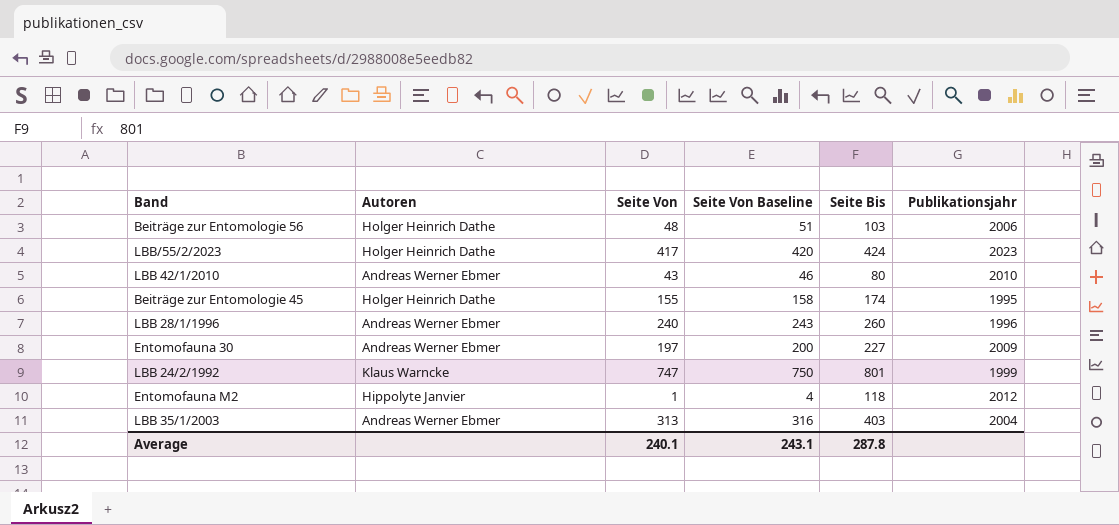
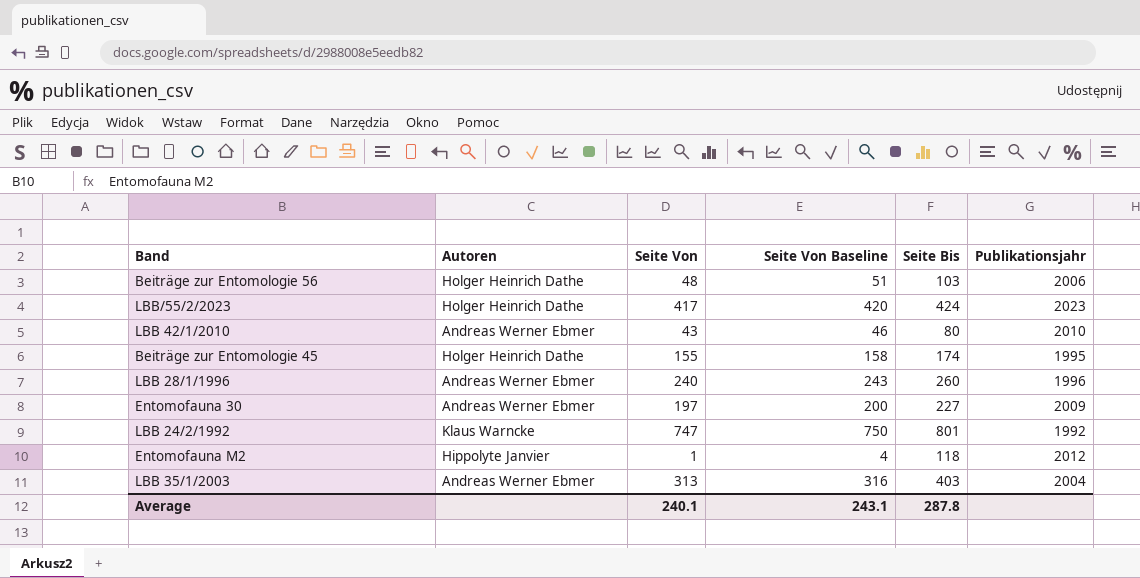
LBB 24/2/1992 | Publikationsjahr: 1999 -> 1992

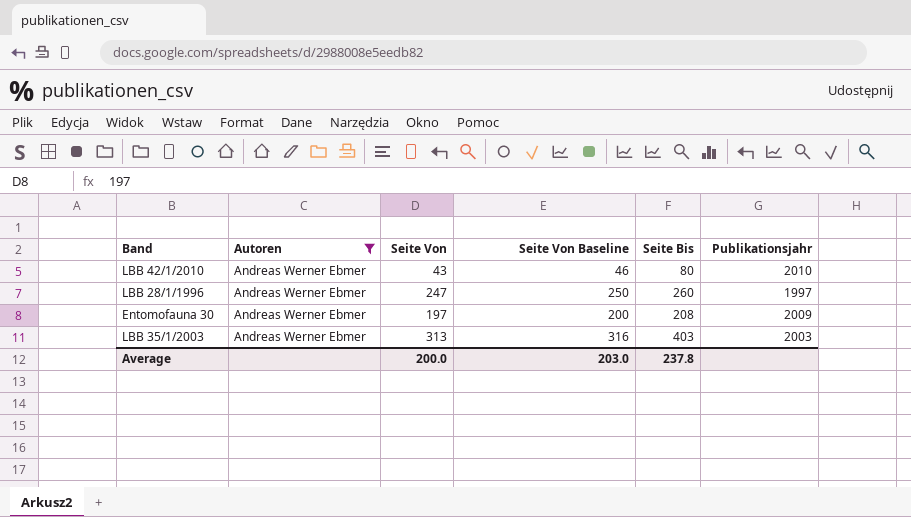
filter: none -> Autoren = Andreas Werner Ebmer
LBB 28/1/1996 | Seite Von: 240 -> 247
LBB 28/1/1996 | Seite Von Baseline: 243 -> 250
LBB 28/1/1996 | Publikationsjahr: 1996 -> 1997
Entomofauna 30 | Seite Bis: 227 -> 208
LBB 35/1/2003 | Publikationsjahr: 2004 -> 2003
Average | Seite Von: 240.1 -> 200.0
Average | Seite Von Baseline: 243.1 -> 203.0
Average | Seite Bis: 287.8 -> 237.8

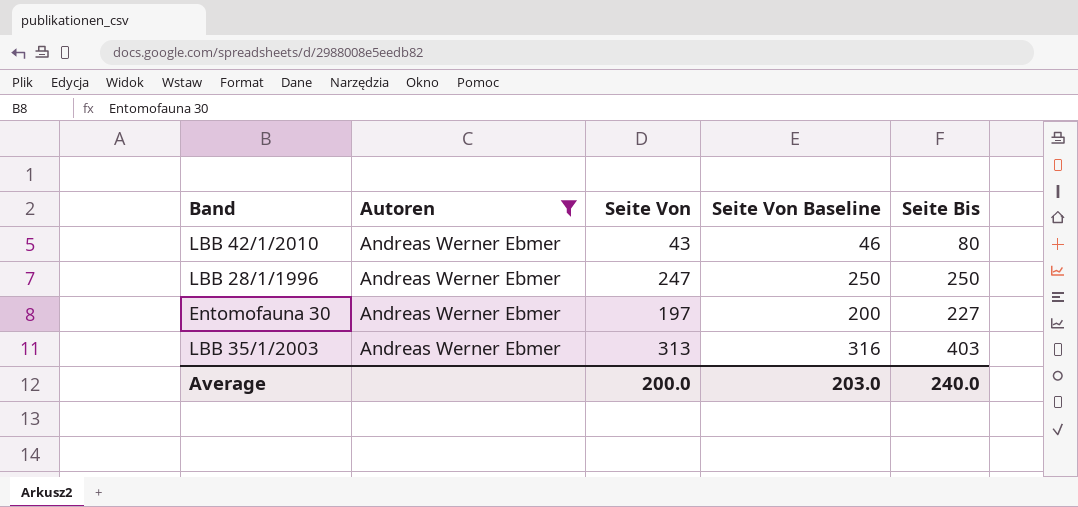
column Publikationsjahr | position: 6 -> none
LBB 28/1/1996 | Seite Bis: 260 -> 250
Entomofauna 30 | Seite Bis: 208 -> 227
Average | Seite Bis: 237.8 -> 240.0

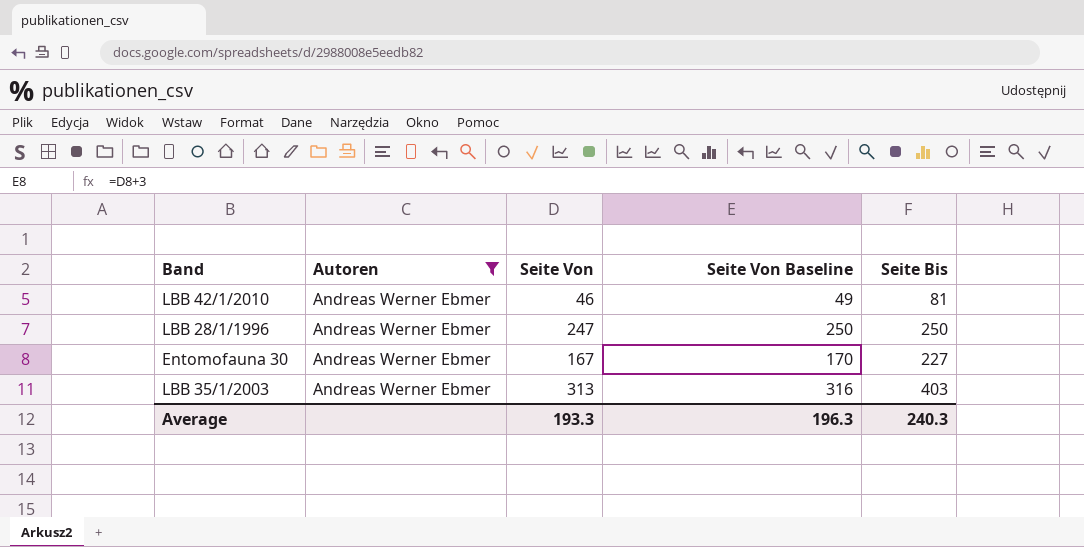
LBB 42/1/2010 | Seite Von: 43 -> 46
LBB 42/1/2010 | Seite Von Baseline: 46 -> 49
LBB 42/1/2010 | Seite Bis: 80 -> 81
Entomofauna 30 | Seite Von: 197 -> 167
Entomofauna 30 | Seite Von Baseline: 200 -> 170
Average | Seite Von: 200.0 -> 193.3
Average | Seite Von Baseline: 203.0 -> 196.3
Average | Seite Bis: 240.0 -> 240.3

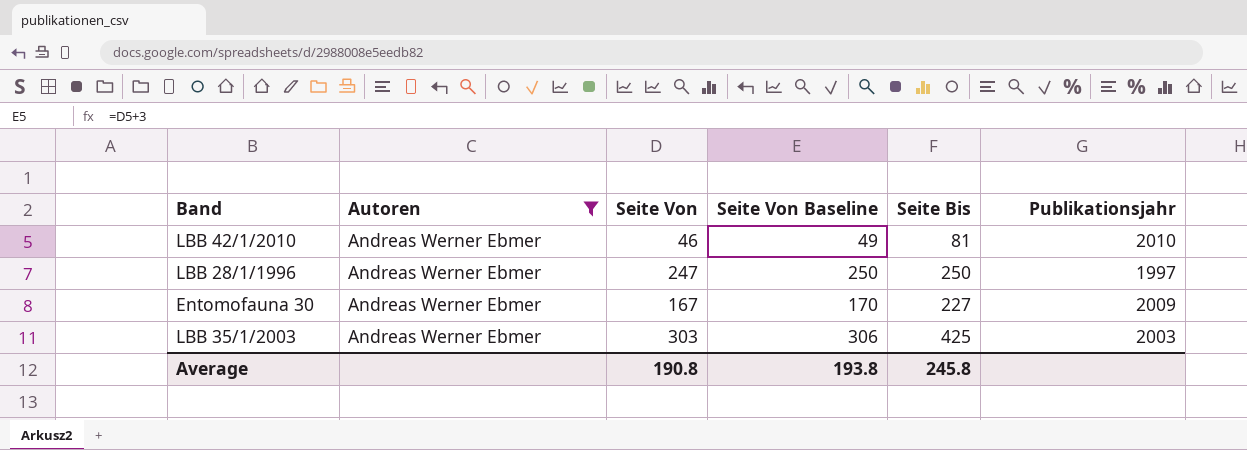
column Publikationsjahr | position: none -> 6
LBB 35/1/2003 | Seite Von: 313 -> 303
LBB 35/1/2003 | Seite Von Baseline: 316 -> 306
LBB 35/1/2003 | Seite Bis: 403 -> 425
Average | Seite Von: 193.3 -> 190.8
Average | Seite Von Baseline: 196.3 -> 193.8
Average | Seite Bis: 240.3 -> 245.8

